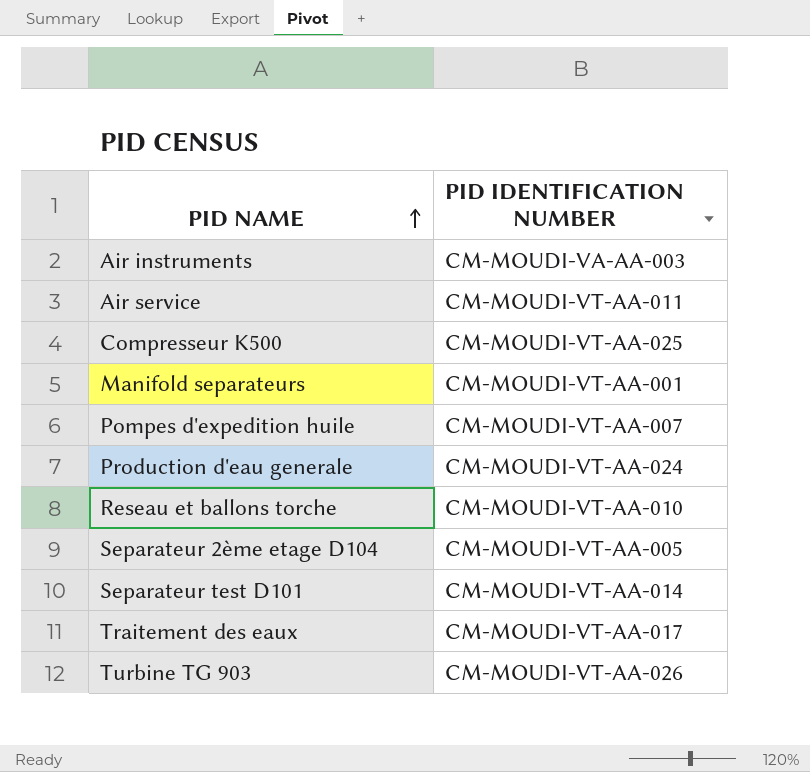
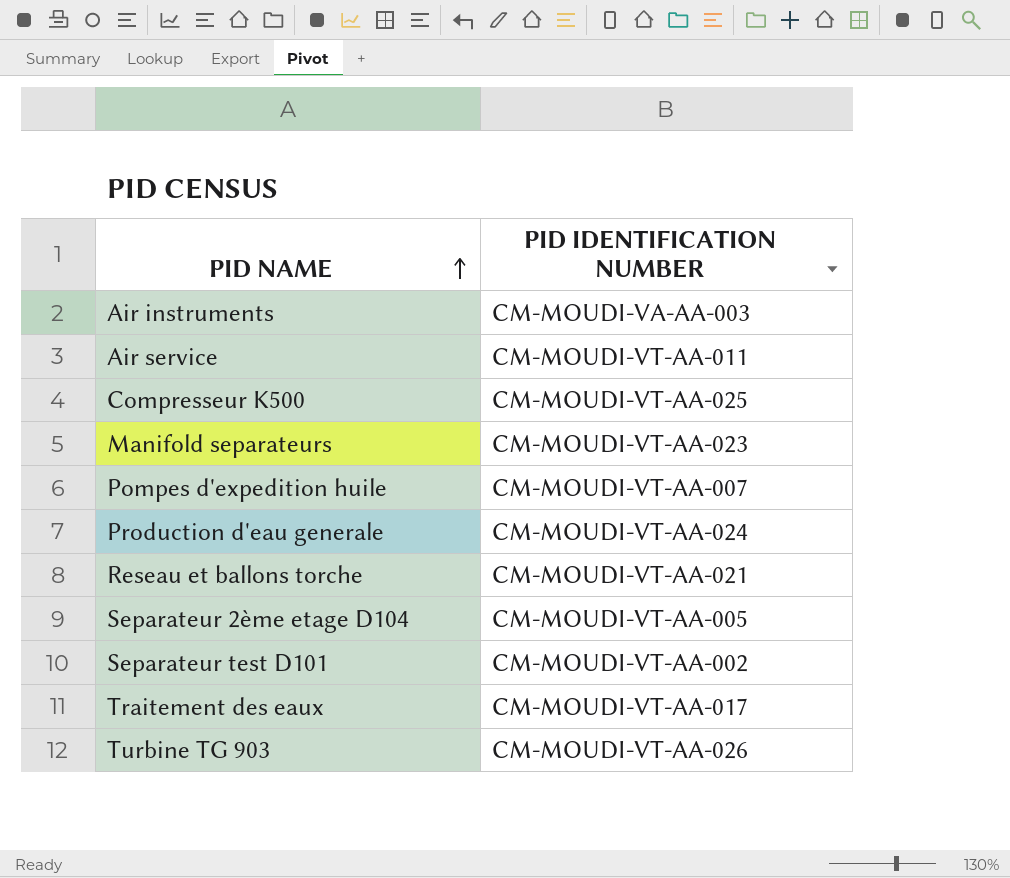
Manifold separateurs | PID IDENTIFICATION NUMBER: CM-MOUDI-VT-AA-001 -> CM-MOUDI-VT-AA-023
Reseau et ballons torche | PID IDENTIFICATION NUMBER: CM-MOUDI-VT-AA-010 -> CM-MOUDI-VT-AA-021
Separateur test D101 | PID IDENTIFICATION NUMBER: CM-MOUDI-VT-AA-014 -> CM-MOUDI-VT-AA-002

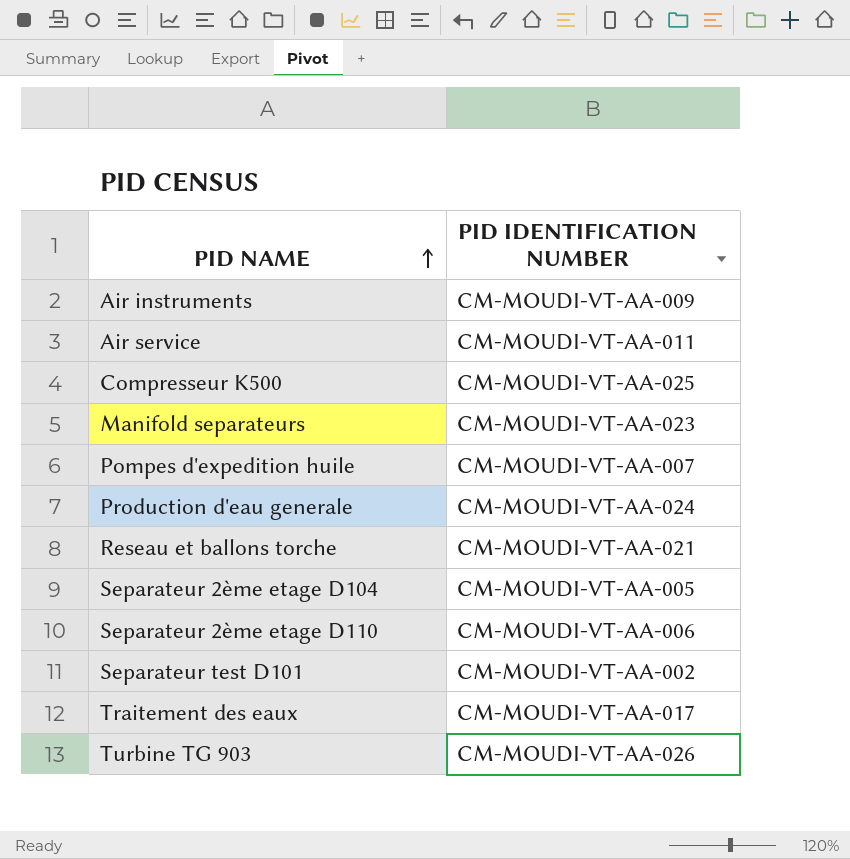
Air instruments | PID IDENTIFICATION NUMBER: CM-MOUDI-VA-AA-003 -> CM-MOUDI-VT-AA-009
row Separateur 2ème etage D110: none -> CM-MOUDI-VT-AA-006

